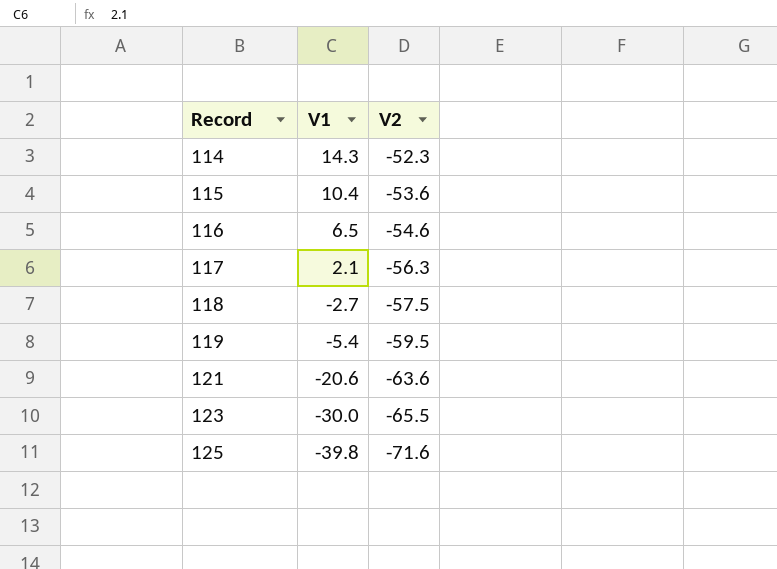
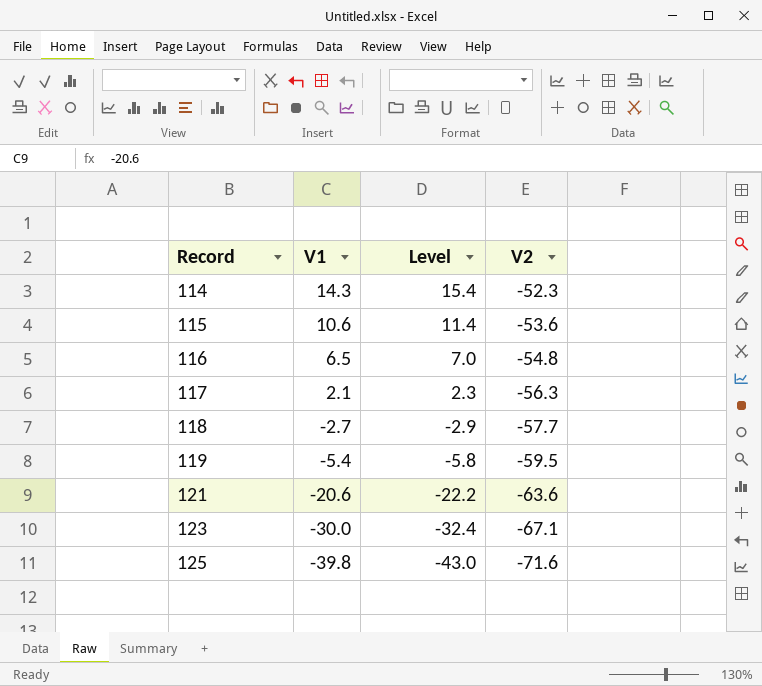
column Level | formula: none -> [V1] * 1.08
115 | V1: 10.4 -> 10.6
116 | V2: -54.6 -> -54.8
118 | V2: -57.5 -> -57.7
123 | V2: -65.5 -> -67.1

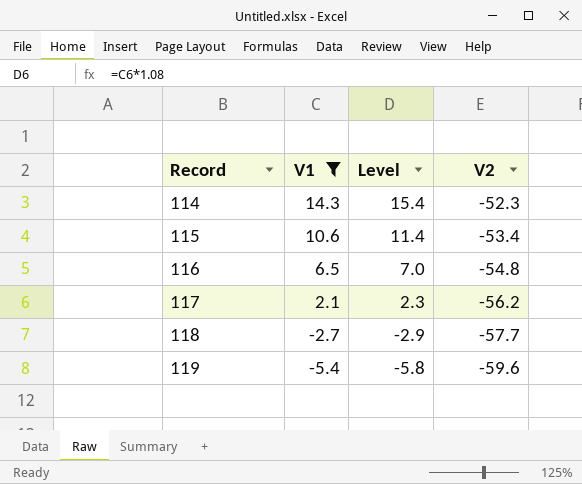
filter: none -> V1 >= -5.4
115 | V2: -53.6 -> -53.4
117 | V2: -56.3 -> -56.2
119 | V2: -59.5 -> -59.6

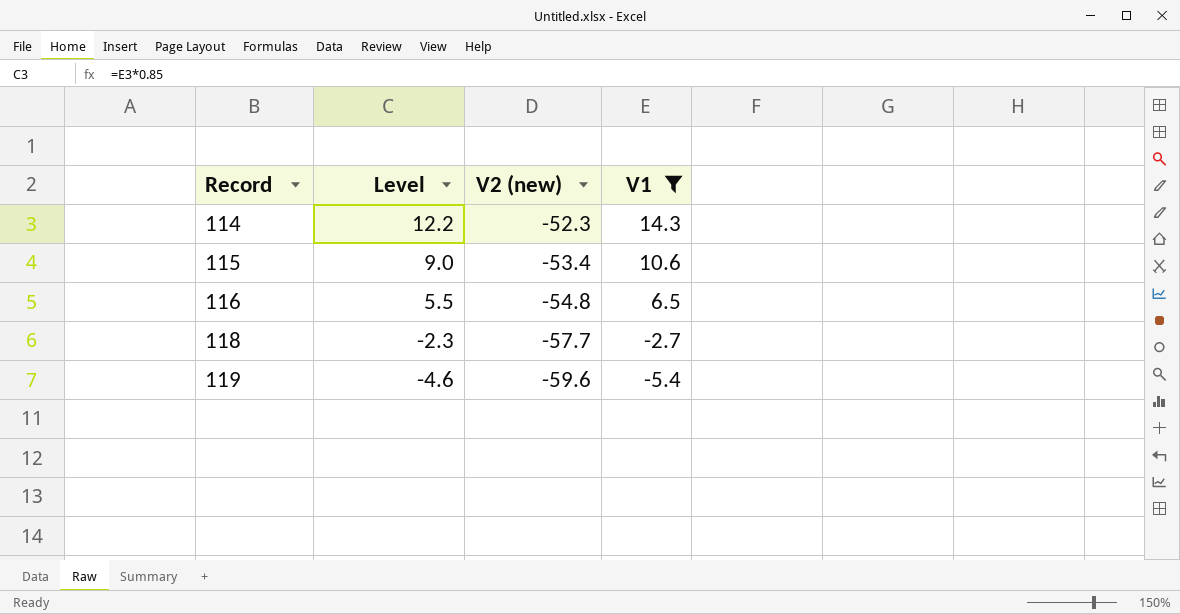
column Level | formula: [V1] * 1.08 -> [V1] * 0.85
column name: V2 -> V2 (new)
column V1 | position: 2 -> 4
row 117: 2.1 | 2.3 | -56.2 -> none

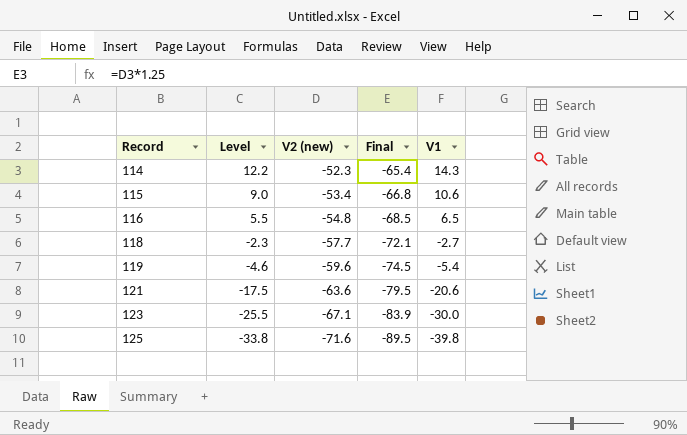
filter: V1 >= -5.4 -> none
column Final | formula: none -> [V2 (new)] * 1.25

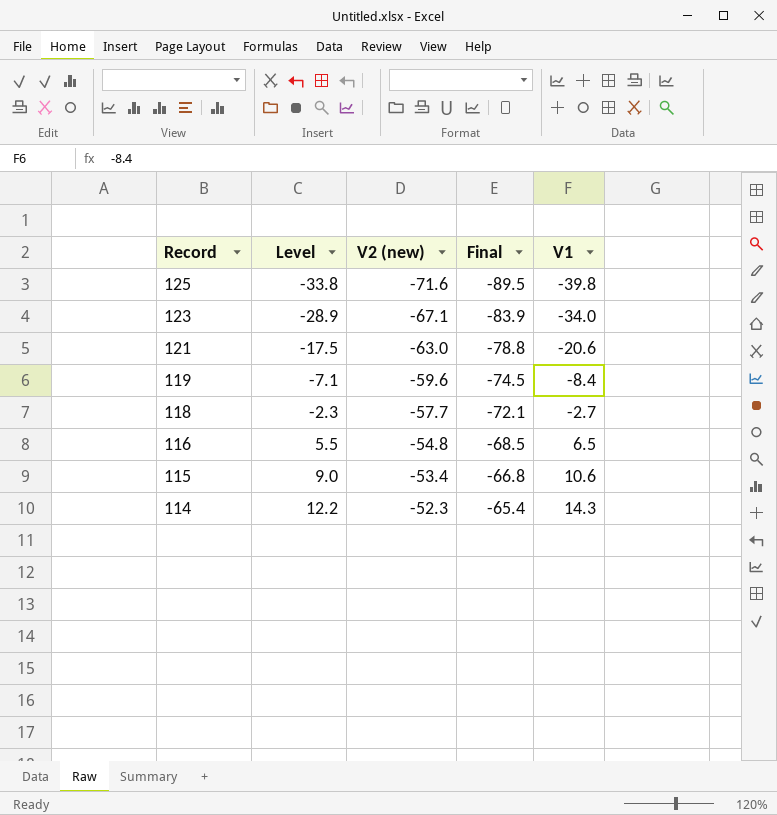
row order: Record ascending -> Record descending
123 | Level: -25.5 -> -28.9
123 | V1: -30.0 -> -34.0
121 | V2 (new): -63.6 -> -63.0
121 | Final: -79.5 -> -78.8
119 | Level: -4.6 -> -7.1
119 | V1: -5.4 -> -8.4

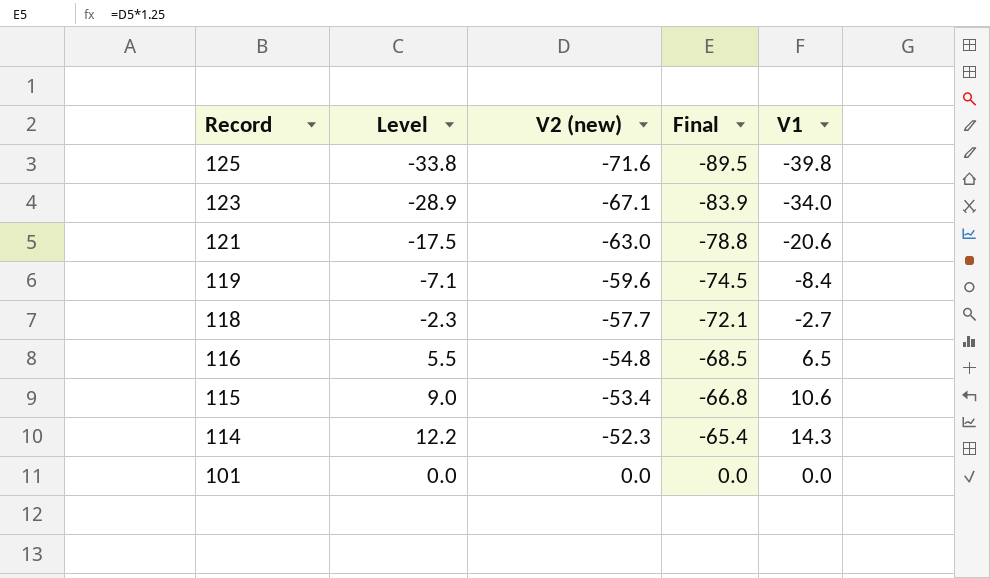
row 101: none -> 0.0 | 0.0 | 0.0 | 0.0

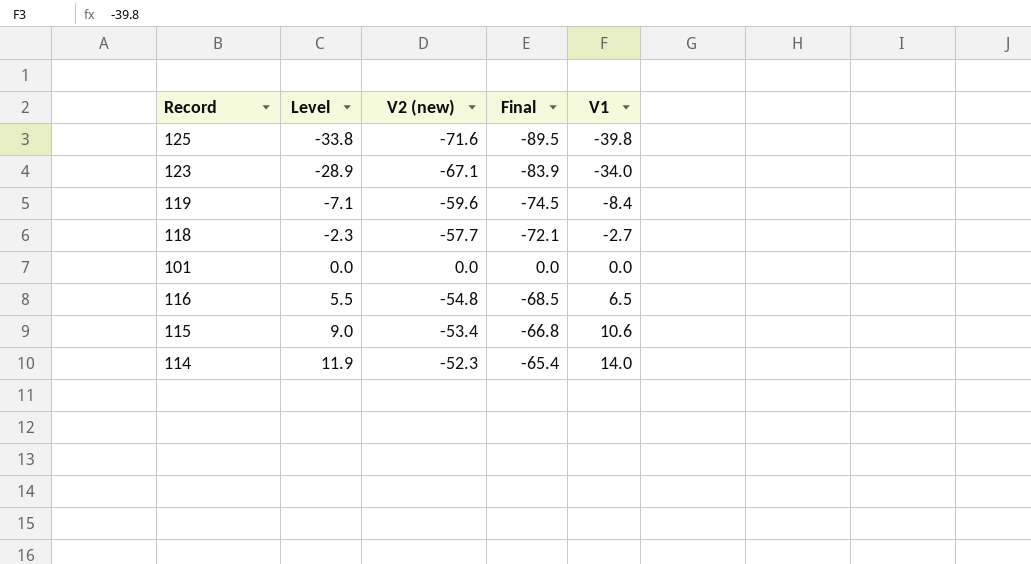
row order: Record descending -> Level ascending
row 121: -17.5 | -63.0 | -78.8 | -20.6 -> none
114 | Level: 12.2 -> 11.9
114 | V1: 14.3 -> 14.0

